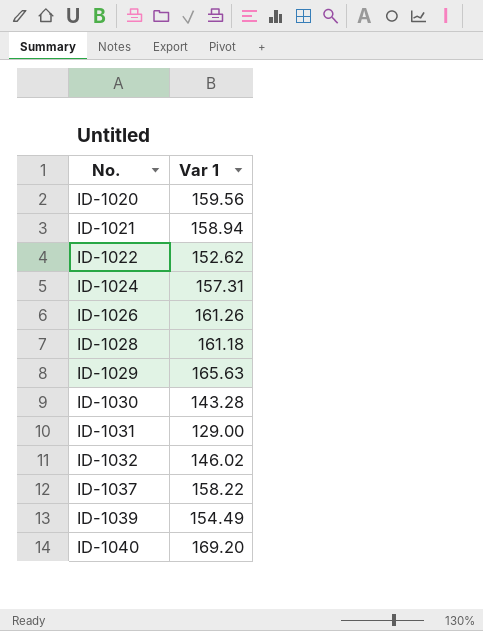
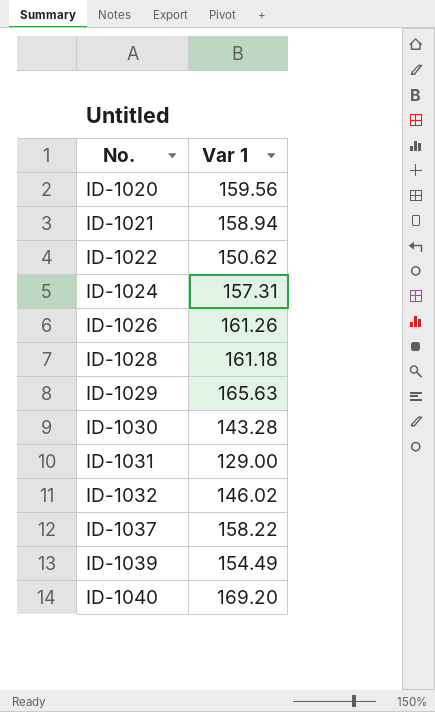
ID-1022 | Var 1: 152.62 -> 150.62

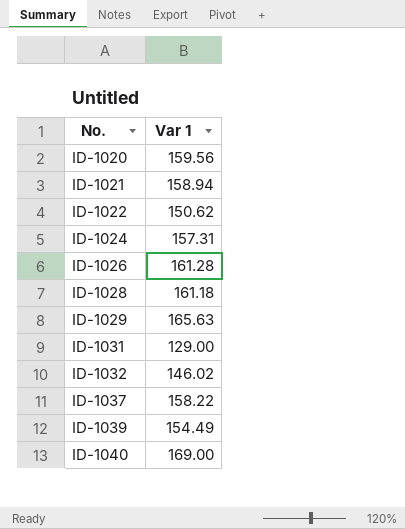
row ID-1030: 143.28 -> none
ID-1026 | Var 1: 161.26 -> 161.28
ID-1040 | Var 1: 169.20 -> 169.00

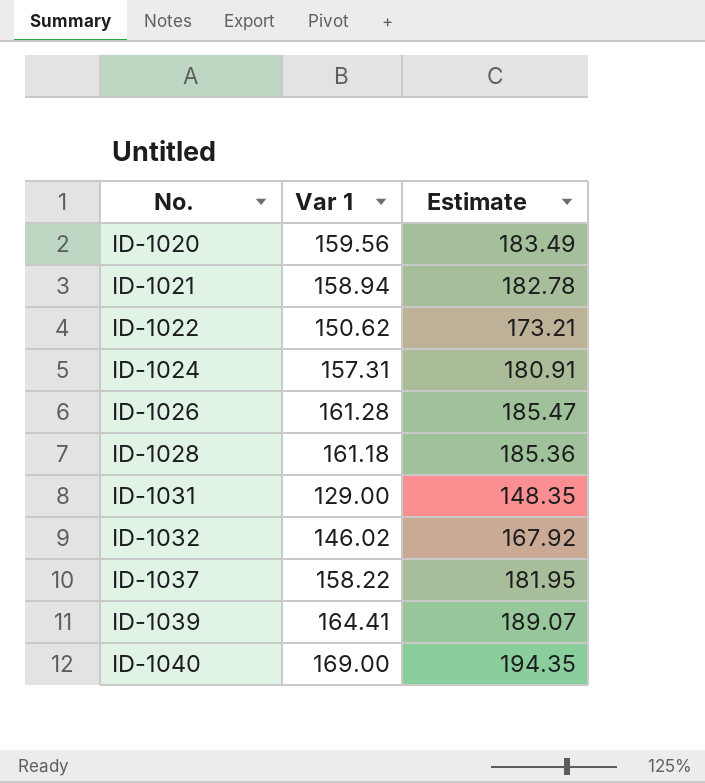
column Estimate | formula: none -> [Var 1] * 1.15
row ID-1029: 165.63 -> none
ID-1039 | Var 1: 154.49 -> 164.41

